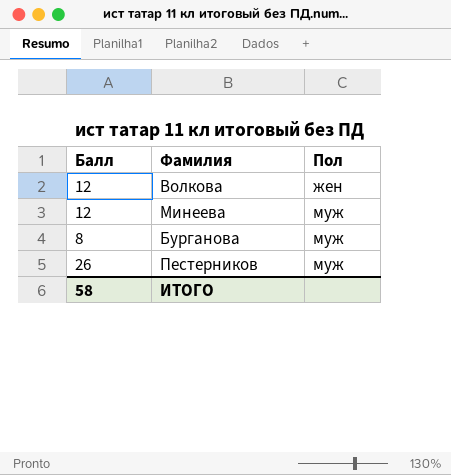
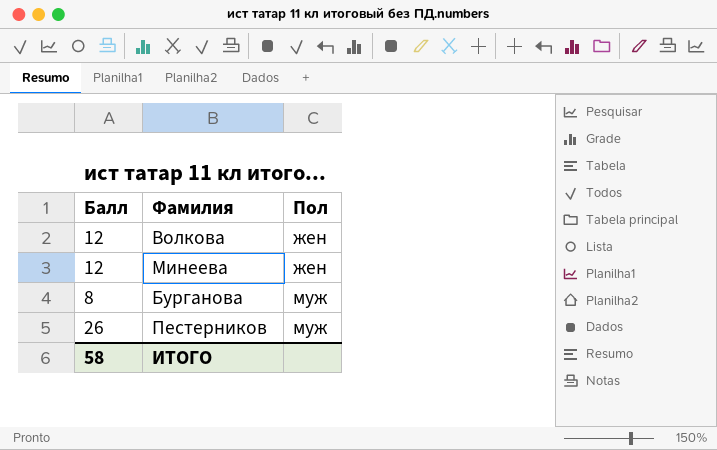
Минеева | Пол: муж -> жен

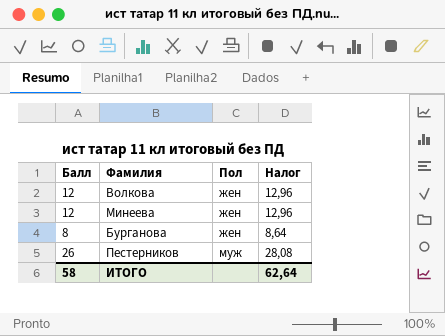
column Налог | formula: none -> [Балл] * 1,08
Бурганова | Пол: муж -> жен

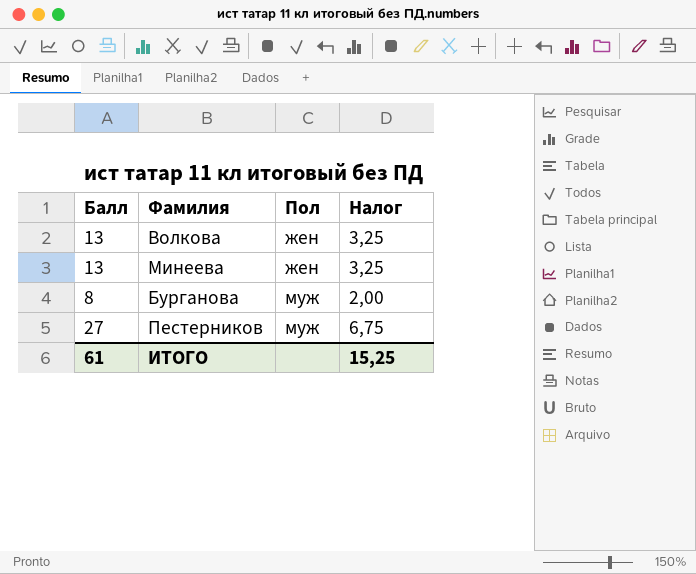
column Налог | formula: [Балл] * 1,08 -> [Балл] * 0,25
Волкова | Балл: 12 -> 13
Минеева | Балл: 12 -> 13
Бурганова | Пол: жен -> муж
Пестерников | Балл: 26 -> 27
ИТОГО | Балл: 58 -> 61
ИТОГО | Налог: 62,64 -> 15,25

